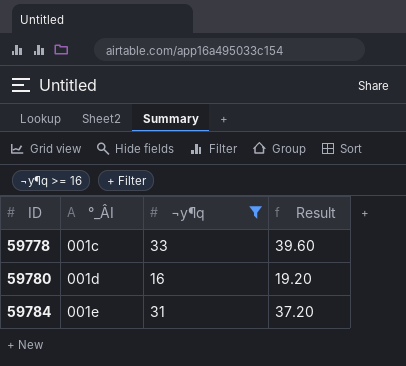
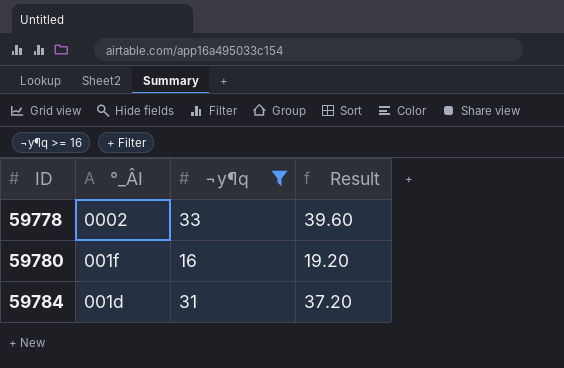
59778 | °_ÂI: 001c -> 0002
59780 | °_ÂI: 001d -> 001f
59784 | °_ÂI: 001e -> 001d

